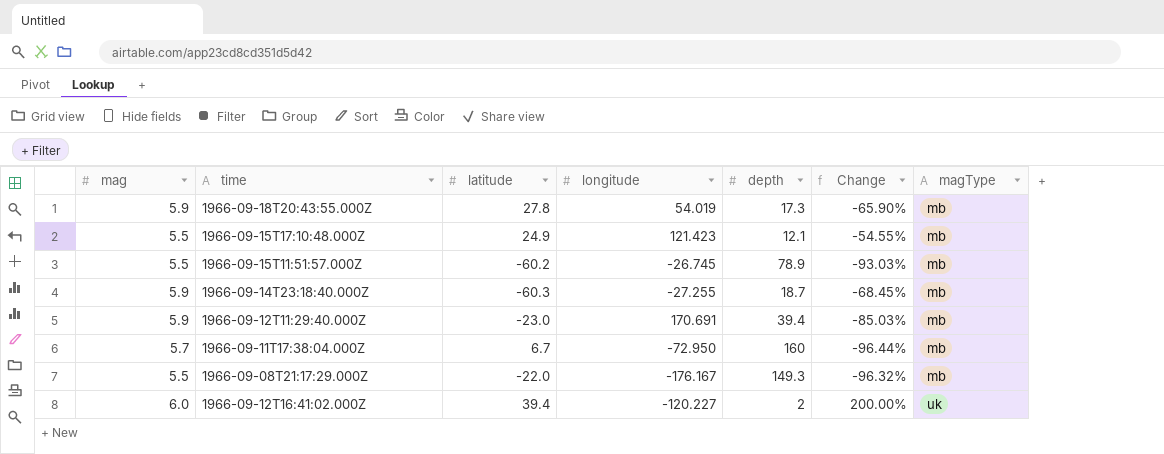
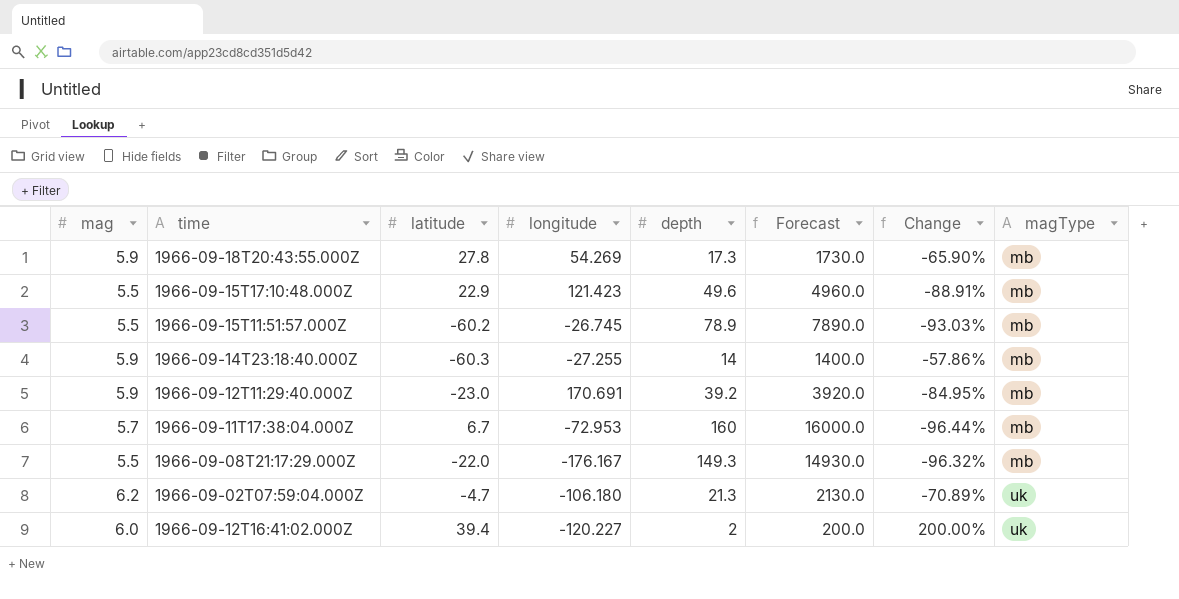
column Forecast | formula: none -> [depth] * 100
1966-09-18T20:43:55.000Z | longitude: 54.019 -> 54.269
1966-09-15T17:10:48.000Z | latitude: 24.9 -> 22.9
1966-09-15T17:10:48.000Z | depth: 12.1 -> 49.6
1966-09-15T17:10:48.000Z | Change: -54.55% -> -88.91%
1966-09-14T23:18:40.000Z | depth: 18.7 -> 14
1966-09-14T23:18:40.000Z | Change: -68.45% -> -57.86%
1966-09-12T11:29:40.000Z | depth: 39.4 -> 39.2
1966-09-12T11:29:40.000Z | Change: -85.03% -> -84.95%
1966-09-11T17:38:04.000Z | longitude: -72.950 -> -72.953
row 1966-09-02T07:59:04.000Z: none -> 6.2 | -4.7 | -106.180 | 21.3 | 2130.0 | -70.89% | uk

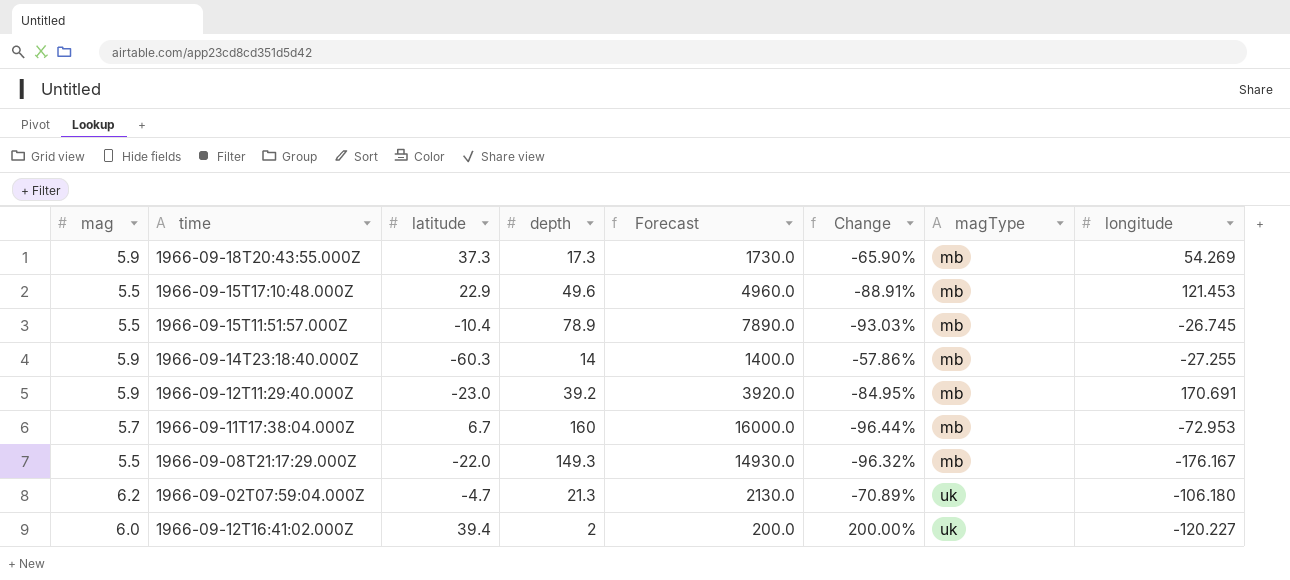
column longitude | position: 4 -> 8
1966-09-18T20:43:55.000Z | latitude: 27.8 -> 37.3
1966-09-15T17:10:48.000Z | longitude: 121.423 -> 121.453
1966-09-15T11:51:57.000Z | latitude: -60.2 -> -10.4

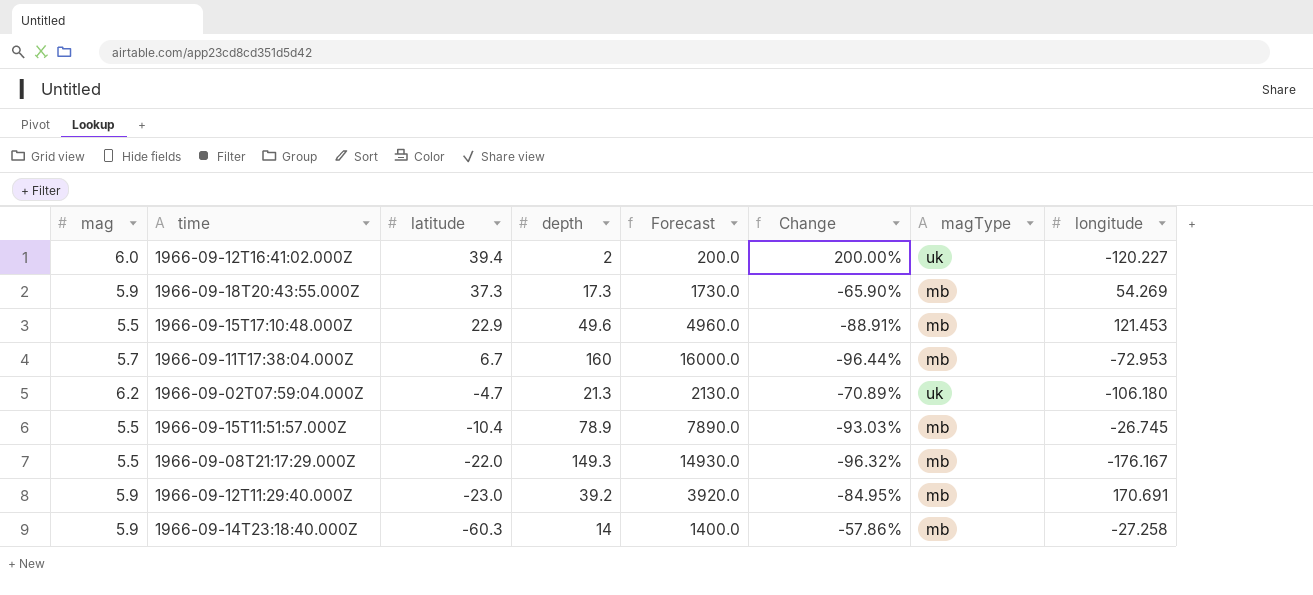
row order: magType ascending -> latitude descending
1966-09-14T23:18:40.000Z | longitude: -27.255 -> -27.258

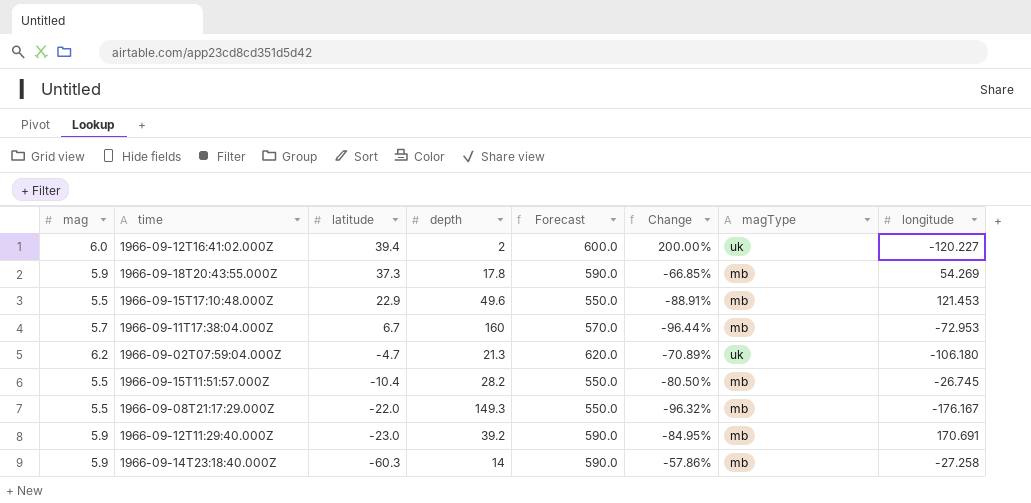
column Forecast | formula: [depth] * 100 -> [mag] * 100
1966-09-18T20:43:55.000Z | depth: 17.3 -> 17.8
1966-09-18T20:43:55.000Z | Change: -65.90% -> -66.85%
1966-09-15T11:51:57.000Z | depth: 78.9 -> 28.2
1966-09-15T11:51:57.000Z | Change: -93.03% -> -80.50%

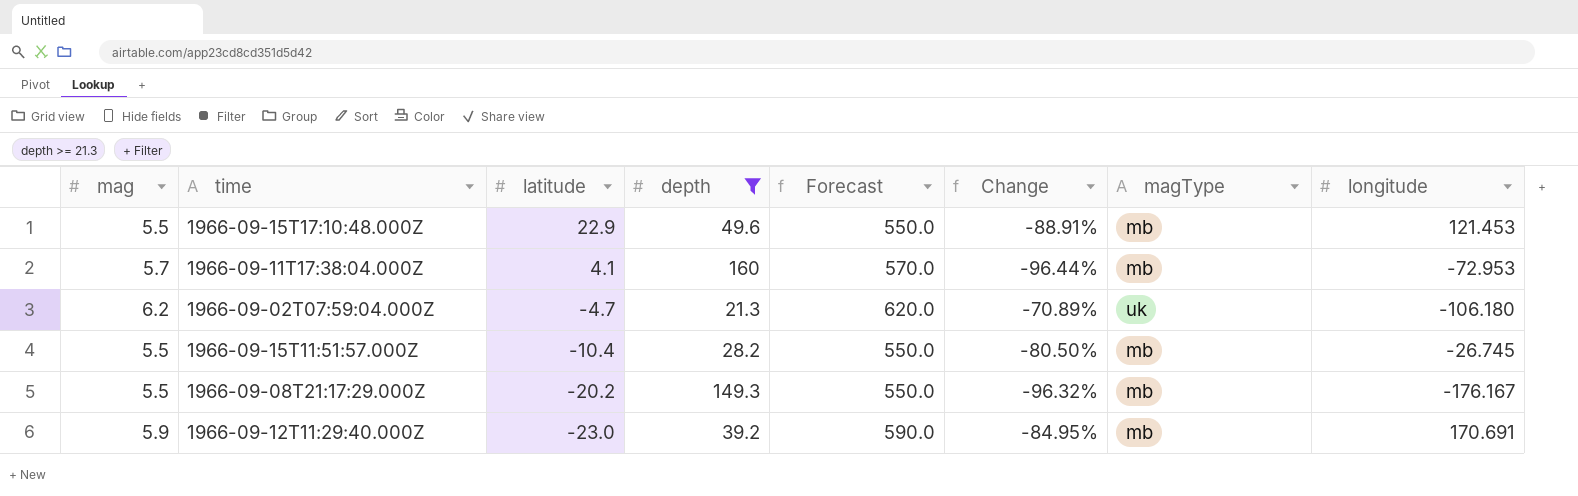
filter: none -> depth >= 21.3
1966-09-11T17:38:04.000Z | latitude: 6.7 -> 4.1
1966-09-08T21:17:29.000Z | latitude: -22.0 -> -20.2

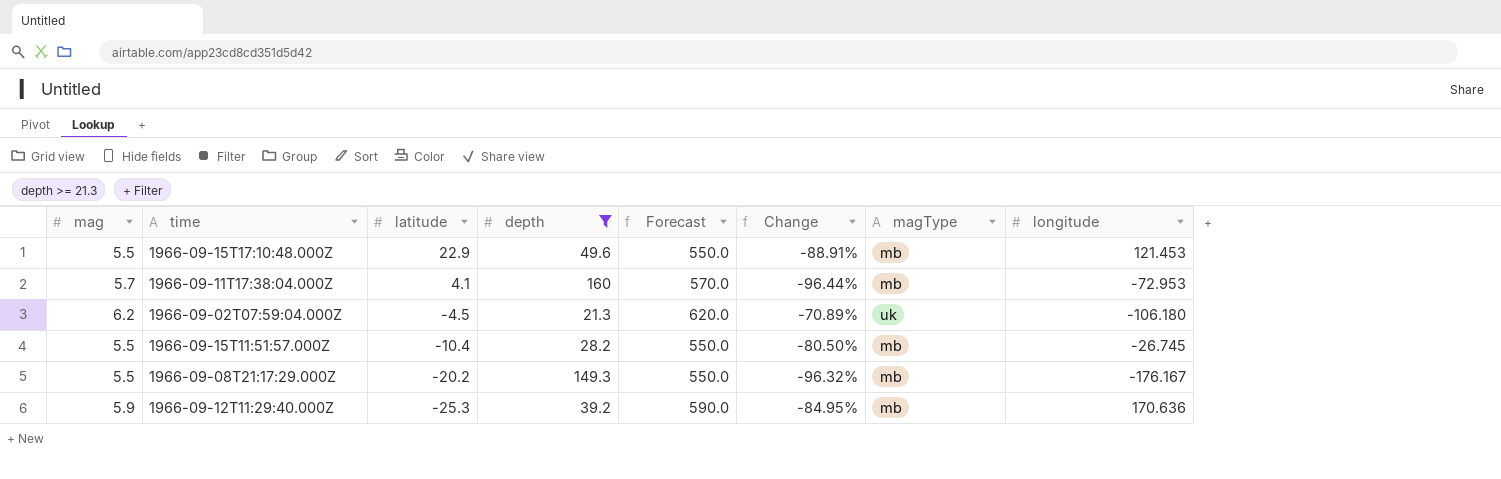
1966-09-02T07:59:04.000Z | latitude: -4.7 -> -4.5
1966-09-12T11:29:40.000Z | latitude: -23.0 -> -25.3
1966-09-12T11:29:40.000Z | longitude: 170.691 -> 170.636

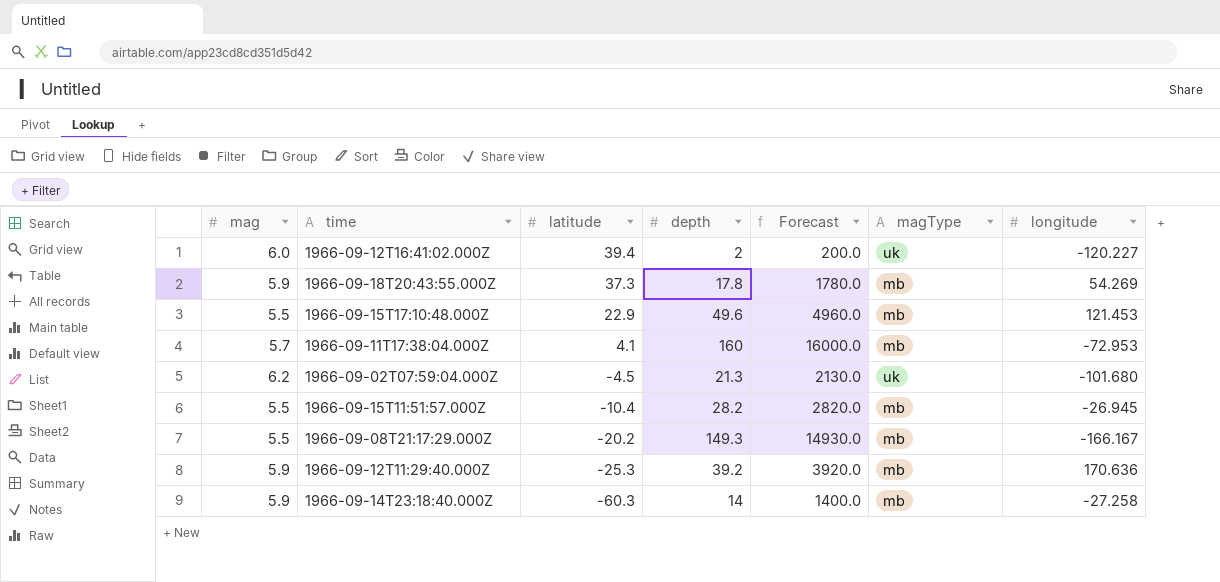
filter: depth >= 21.3 -> none
column Change | formula: ([mag] - [depth]) / [depth] -> none
column Forecast | formula: [mag] * 100 -> [depth] * 100
1966-09-02T07:59:04.000Z | longitude: -106.180 -> -101.680
1966-09-15T11:51:57.000Z | longitude: -26.745 -> -26.945
1966-09-08T21:17:29.000Z | longitude: -176.167 -> -166.167

